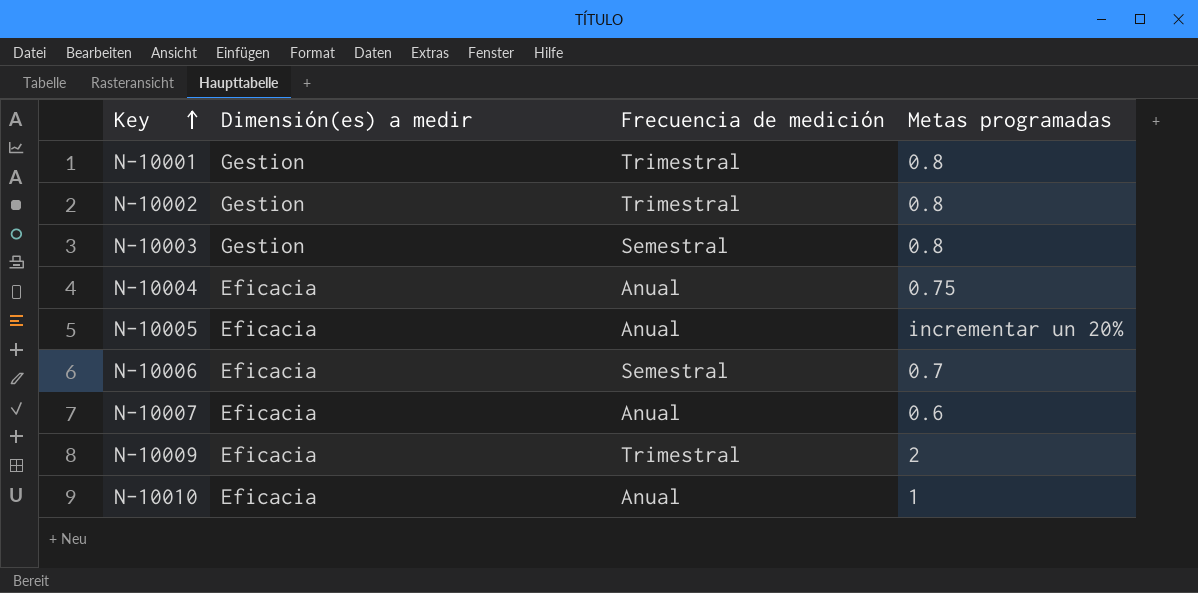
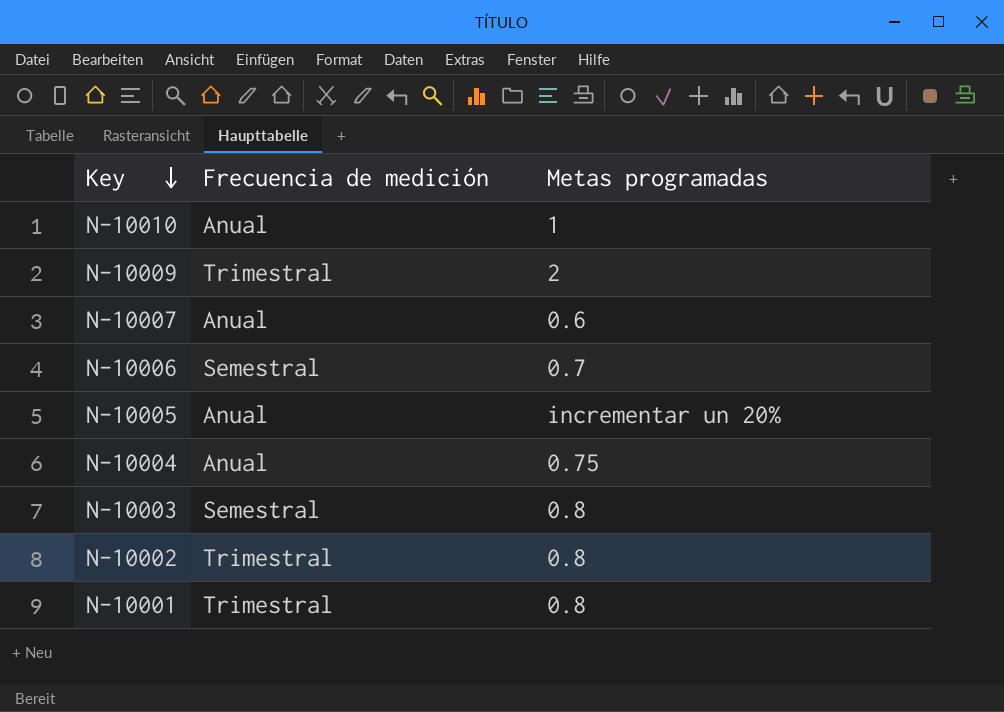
row order: Key ascending -> Key descending
column Dimensión(es) a medir | position: 2 -> none

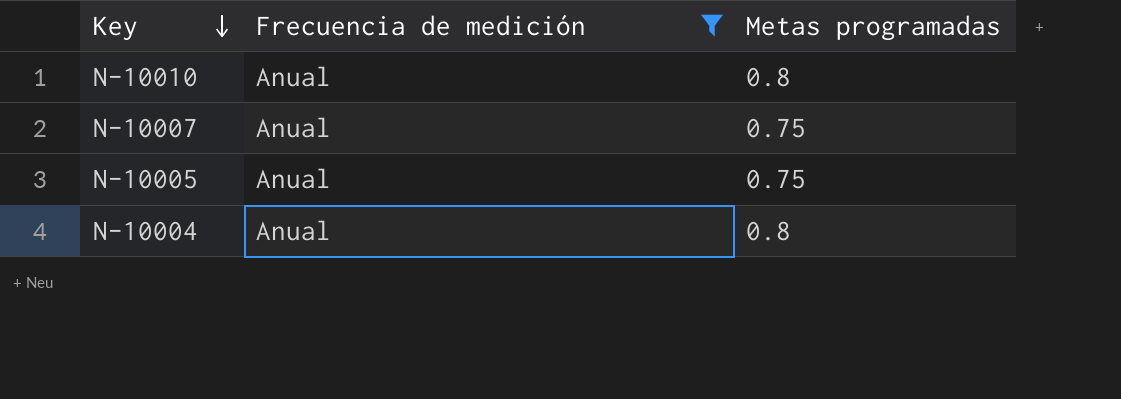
filter: none -> Frecuencia de medición = Anual
N-10010 | Metas programadas: 1 -> 0.8
N-10007 | Metas programadas: 0.6 -> 0.75
N-10005 | Metas programadas: incrementar un 20% -> 0.75
N-10004 | Metas programadas: 0.75 -> 0.8

